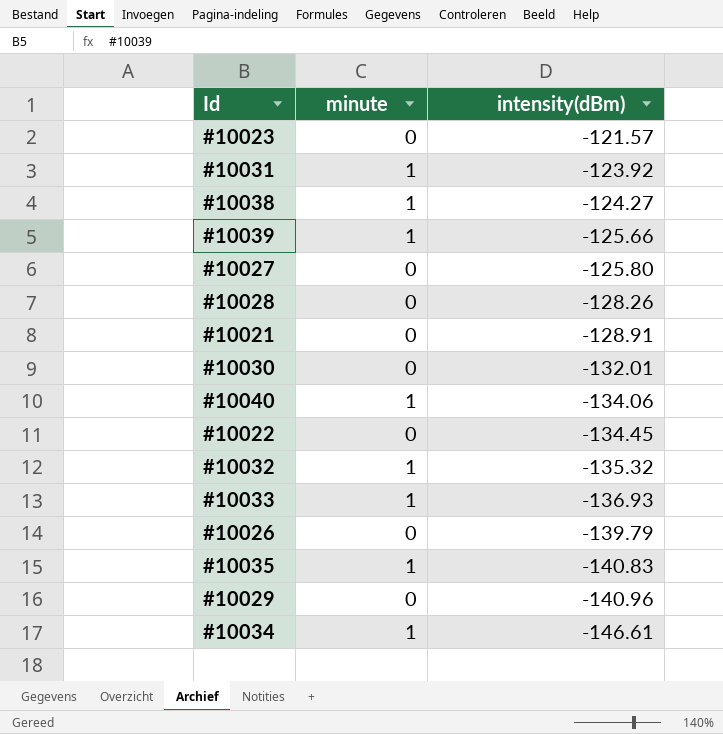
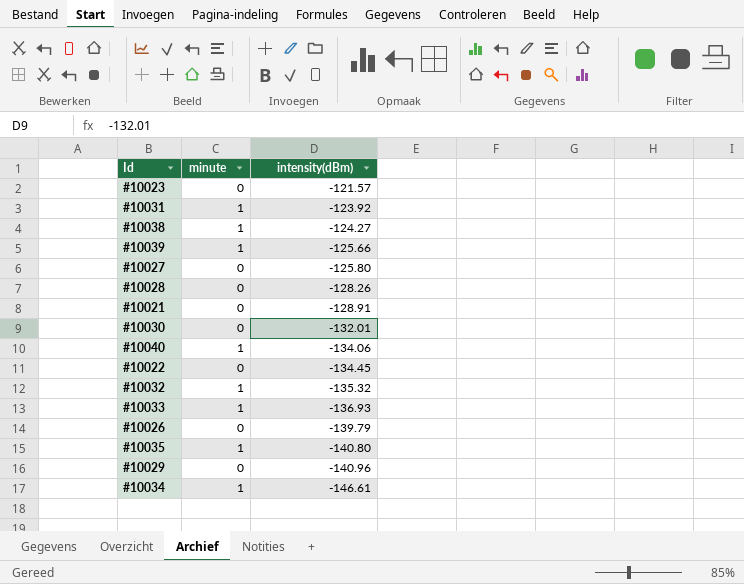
#10035 | intensity(dBm): -140.83 -> -140.80

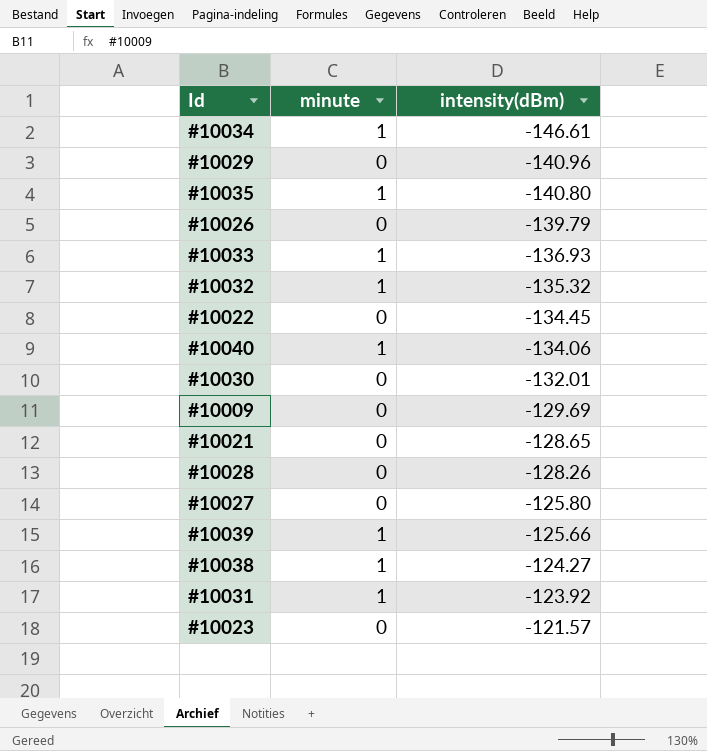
row order: intensity(dBm) descending -> intensity(dBm) ascending
row #10009: none -> 0 | -129.69
#10021 | intensity(dBm): -128.91 -> -128.65

